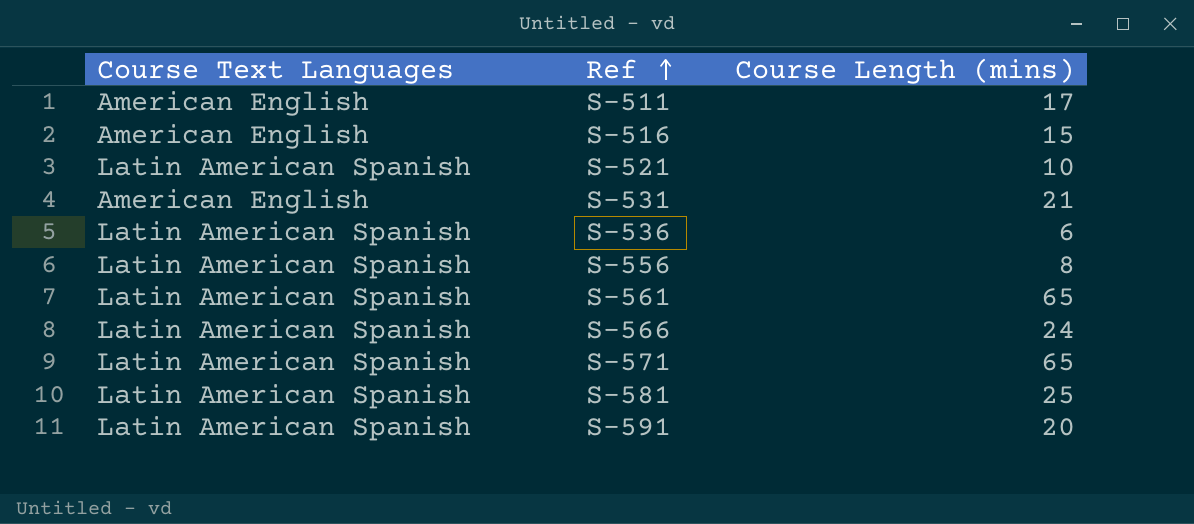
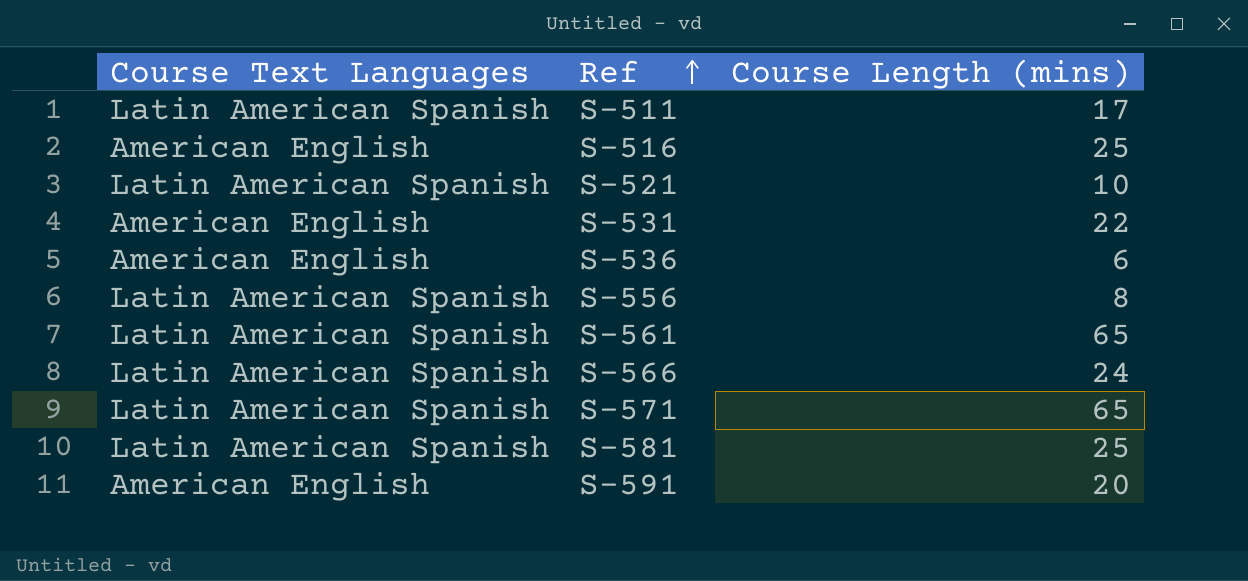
S-511 | Course Text Languages: American English -> Latin American Spanish
S-516 | Course Length (mins): 15 -> 25
S-531 | Course Length (mins): 21 -> 22
S-536 | Course Text Languages: Latin American Spanish -> American English
S-591 | Course Text Languages: Latin American Spanish -> American English

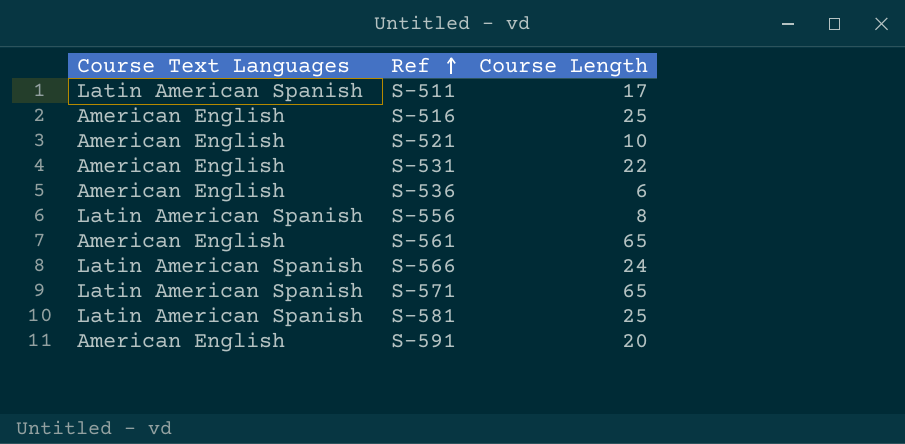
column name: Course Length (mins) -> Course Length
S-521 | Course Text Languages: Latin American Spanish -> American English
S-561 | Course Text Languages: Latin American Spanish -> American English

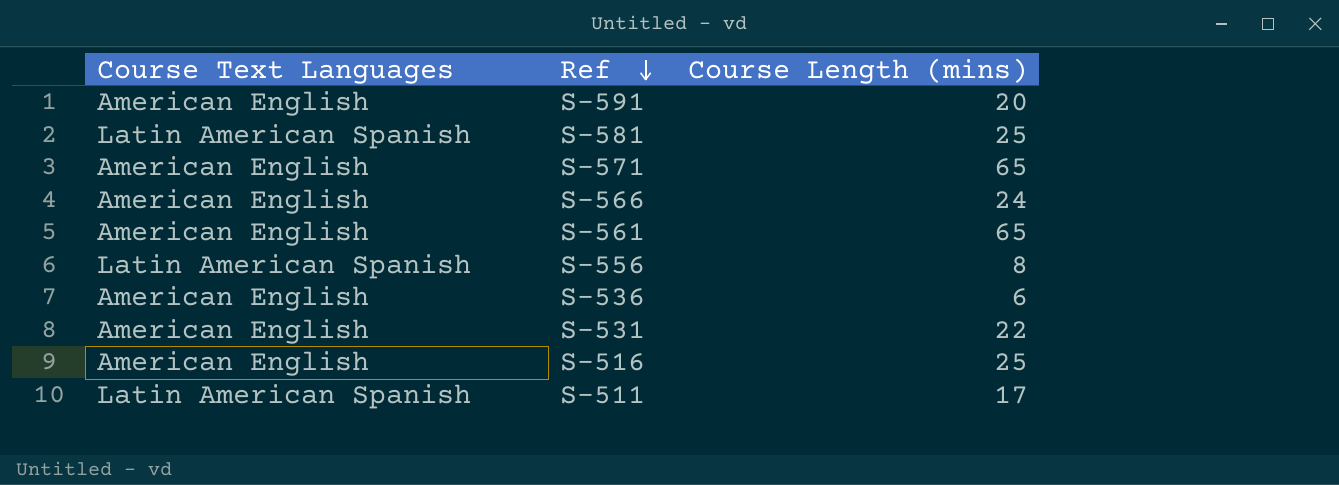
row order: Ref ascending -> Ref descending
column name: Course Length -> Course Length (mins)
row S-521: American English | 10 -> none
S-571 | Course Text Languages: Latin American Spanish -> American English
S-566 | Course Text Languages: Latin American Spanish -> American English

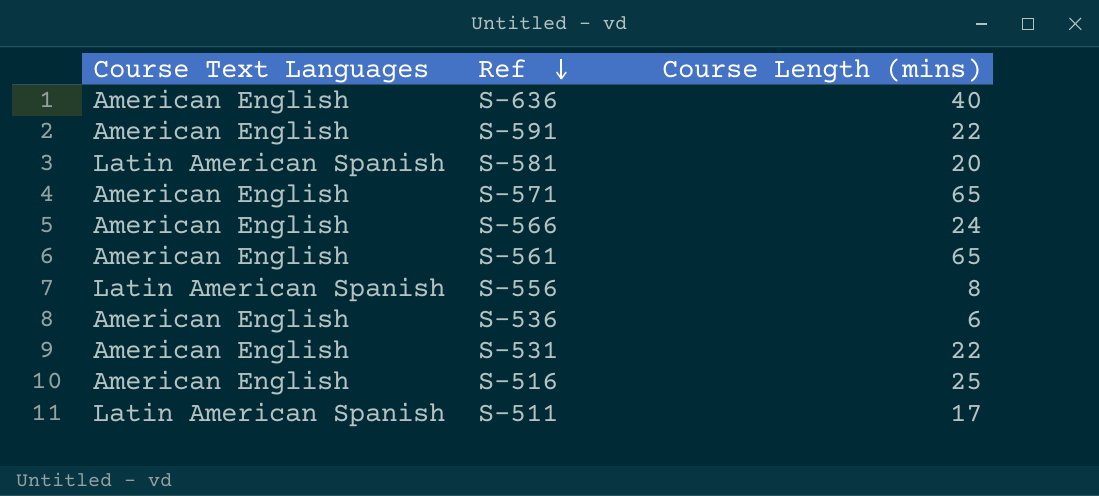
row S-636: none -> American English | 40
S-591 | Course Length (mins): 20 -> 22
S-581 | Course Length (mins): 25 -> 20

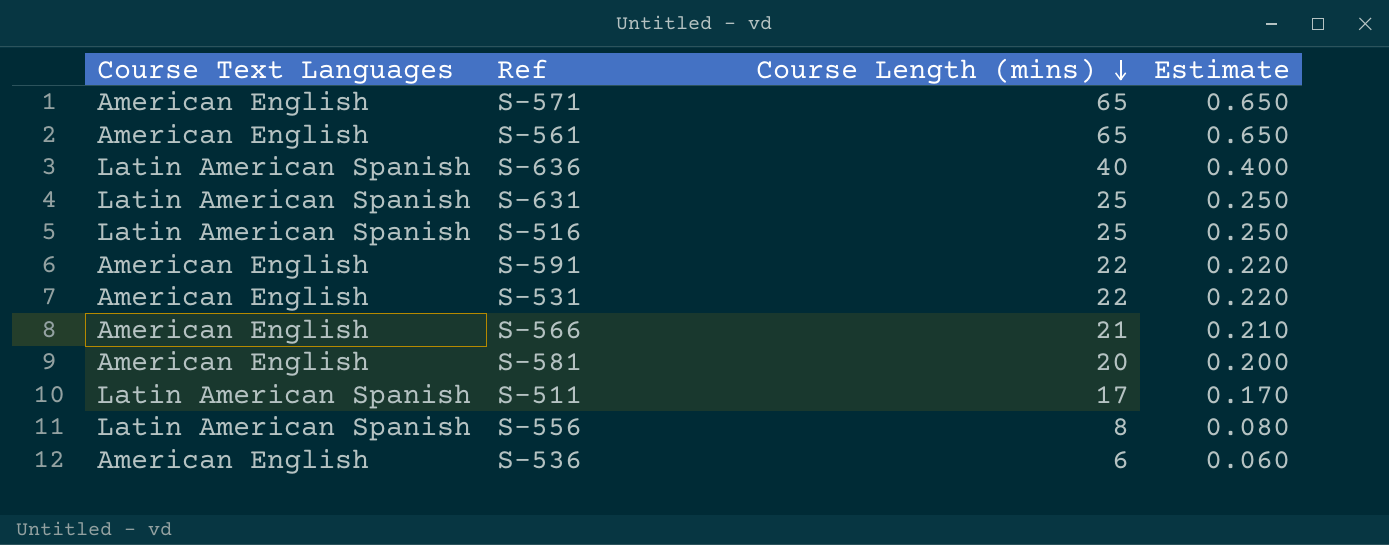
row order: Ref descending -> Course Length (mins) descending
column Estimate | formula: none -> [Course Length (mins)] * 0.01
S-636 | Course Text Languages: American English -> Latin American Spanish
row S-631: none -> Latin American Spanish | 25 | 0.250
S-516 | Course Text Languages: American English -> Latin American Spanish
S-566 | Course Length (mins): 24 -> 21
S-581 | Course Text Languages: Latin American Spanish -> American English

